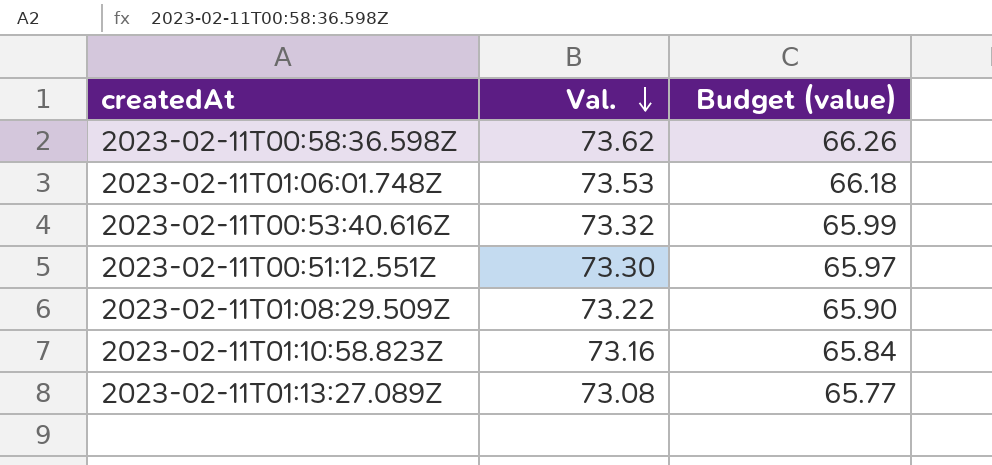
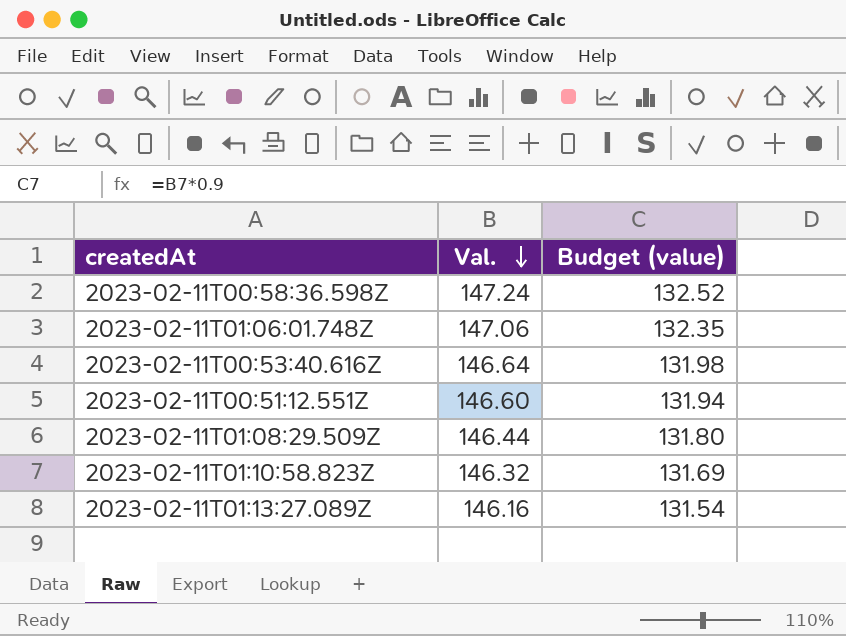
2023-02-11T00:58:36.598Z | Val.: 73.62 -> 147.24
2023-02-11T00:58:36.598Z | Budget (value): 66.26 -> 132.52
2023-02-11T01:06:01.748Z | Val.: 73.53 -> 147.06
2023-02-11T01:06:01.748Z | Budget (value): 66.18 -> 132.35
2023-02-11T00:53:40.616Z | Val.: 73.32 -> 146.64
2023-02-11T00:53:40.616Z | Budget (value): 65.99 -> 131.98
2023-02-11T00:51:12.551Z | Val.: 73.30 -> 146.60
2023-02-11T00:51:12.551Z | Budget (value): 65.97 -> 131.94
2023-02-11T01:08:29.509Z | Val.: 73.22 -> 146.44
2023-02-11T01:08:29.509Z | Budget (value): 65.90 -> 131.80
2023-02-11T01:10:58.823Z | Val.: 73.16 -> 146.32
2023-02-11T01:10:58.823Z | Budget (value): 65.84 -> 131.69
2023-02-11T01:13:27.089Z | Val.: 73.08 -> 146.16
2023-02-11T01:13:27.089Z | Budget (value): 65.77 -> 131.54

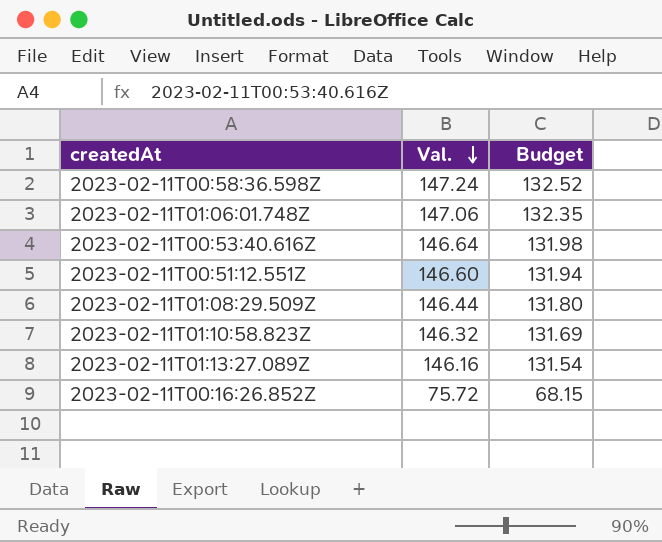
column name: Budget (value) -> Budget
row 2023-02-11T00:16:26.852Z: none -> 75.72 | 68.15

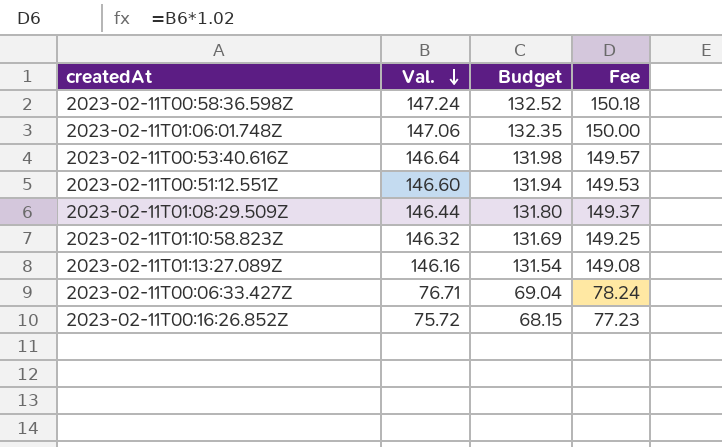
column Fee | formula: none -> [Val.] * 1.02
row 2023-02-11T00:06:33.427Z: none -> 76.71 | 69.04 | 78.24

